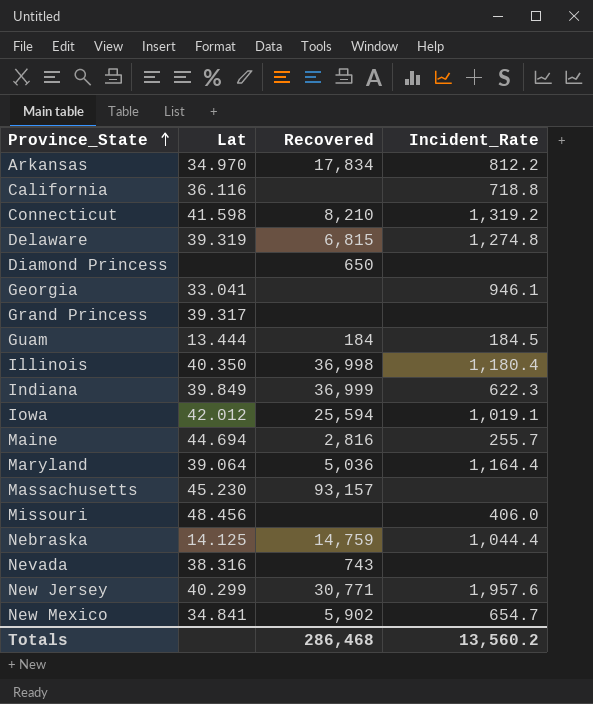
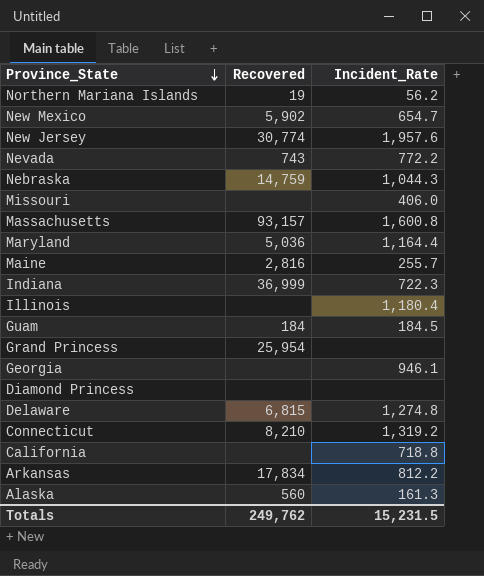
row order: Province_State ascending -> Province_State descending
column Lat | position: 2 -> none
row Iowa: 42.012 | 25,594 | 1,019.1 -> none
row Northern Mariana Islands: none -> 19 | 56.2
New Jersey | Recovered: 30,771 -> 30,774
Nevada | Incident_Rate: none -> 772.2
Nebraska | Incident_Rate: 1,044.4 -> 1,044.3
Massachusetts | Incident_Rate: none -> 1,600.8
Indiana | Incident_Rate: 622.3 -> 722.3
Illinois | Recovered: 36,998 -> none
Grand Princess | Recovered: none -> 25,954
Diamond Princess | Recovered: 650 -> none
row Alaska: none -> 560 | 161.3
Totals | Recovered: 286,468 -> 249,762
Totals | Incident_Rate: 13,560.2 -> 15,231.5

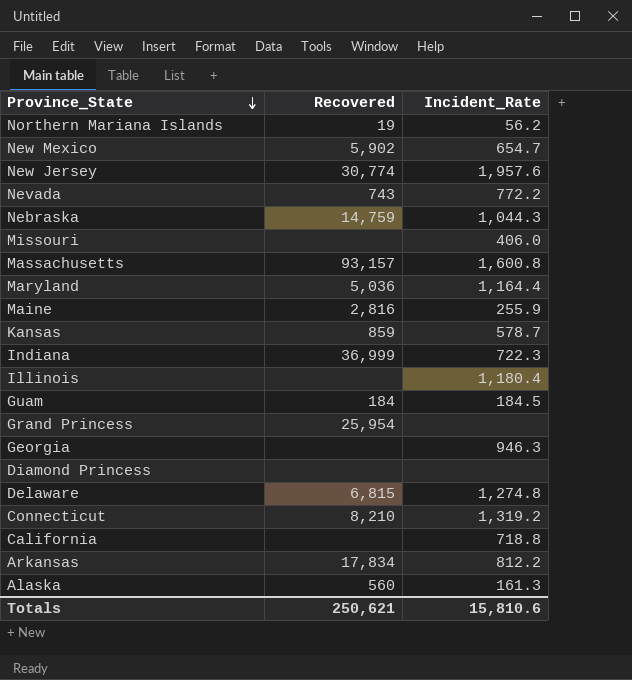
Maine | Incident_Rate: 255.7 -> 255.9
row Kansas: none -> 859 | 578.7
Georgia | Incident_Rate: 946.1 -> 946.3
Totals | Recovered: 249,762 -> 250,621
Totals | Incident_Rate: 15,231.5 -> 15,810.6

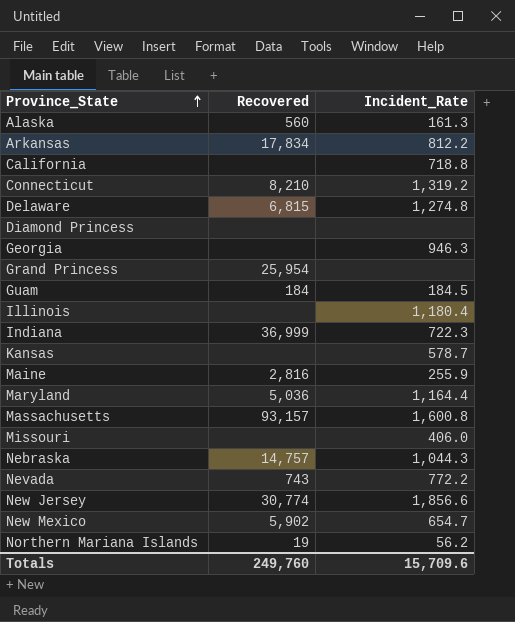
row order: Province_State descending -> Province_State ascending
Kansas | Recovered: 859 -> none
Nebraska | Recovered: 14,759 -> 14,757
New Jersey | Incident_Rate: 1,957.6 -> 1,856.6
Totals | Recovered: 250,621 -> 249,760
Totals | Incident_Rate: 15,810.6 -> 15,709.6

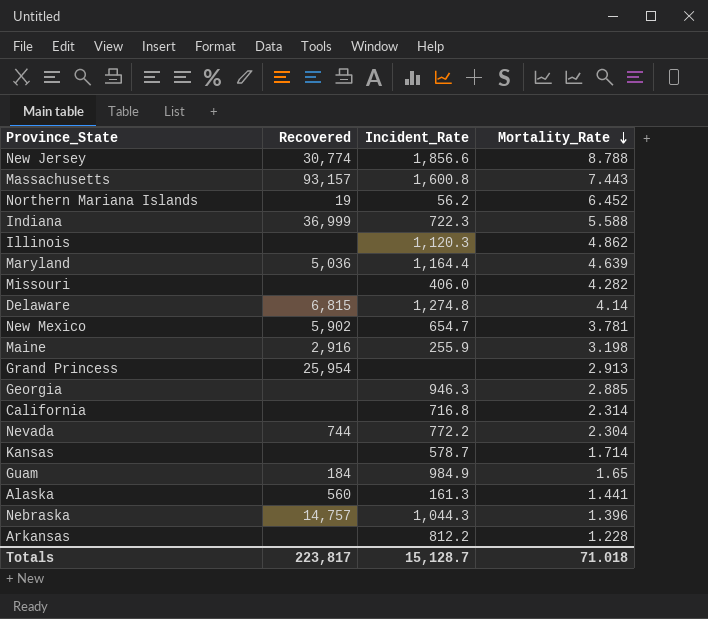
row order: Province_State ascending -> Mortality_Rate descending
column Mortality_Rate | position: none -> 4
row Connecticut: 8,210 | 1,319.2 -> none
row Diamond Princess: none | none -> none
Illinois | Incident_Rate: 1,180.4 -> 1,120.3
Maine | Recovered: 2,816 -> 2,916
California | Incident_Rate: 718.8 -> 716.8
Nevada | Recovered: 743 -> 744
Guam | Incident_Rate: 184.5 -> 984.9
Arkansas | Recovered: 17,834 -> none
Totals | Recovered: 249,760 -> 223,817
Totals | Incident_Rate: 15,709.6 -> 15,128.7

